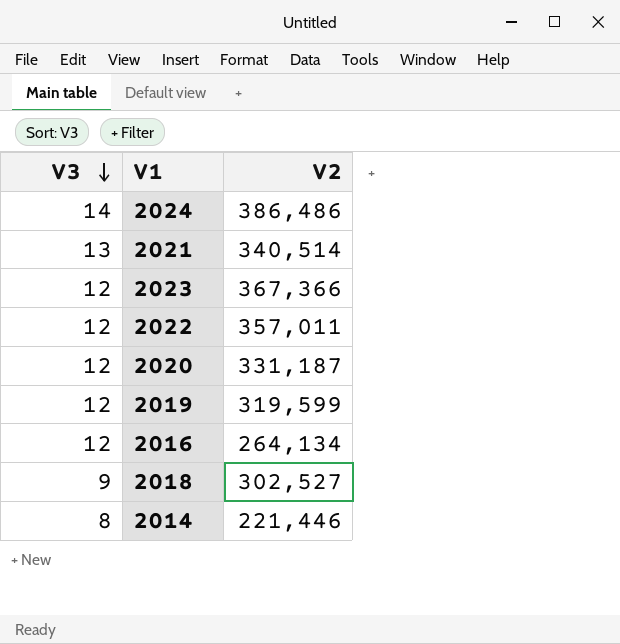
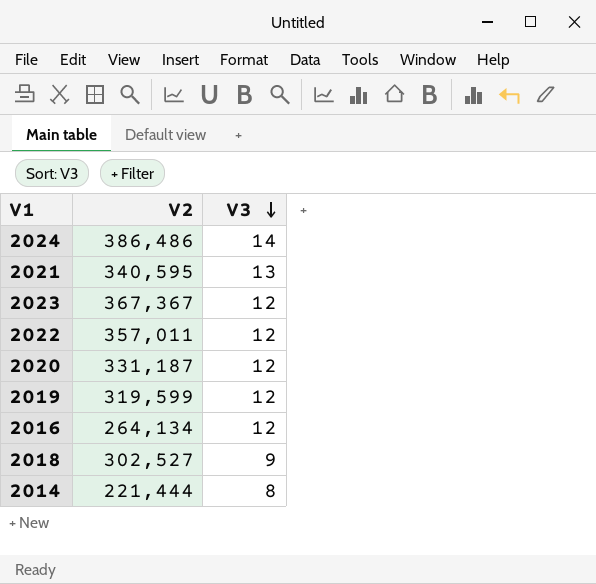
column V3 | position: 1 -> 3
2021 | V2: 340,514 -> 340,595
2023 | V2: 367,366 -> 367,367
2014 | V2: 221,446 -> 221,444

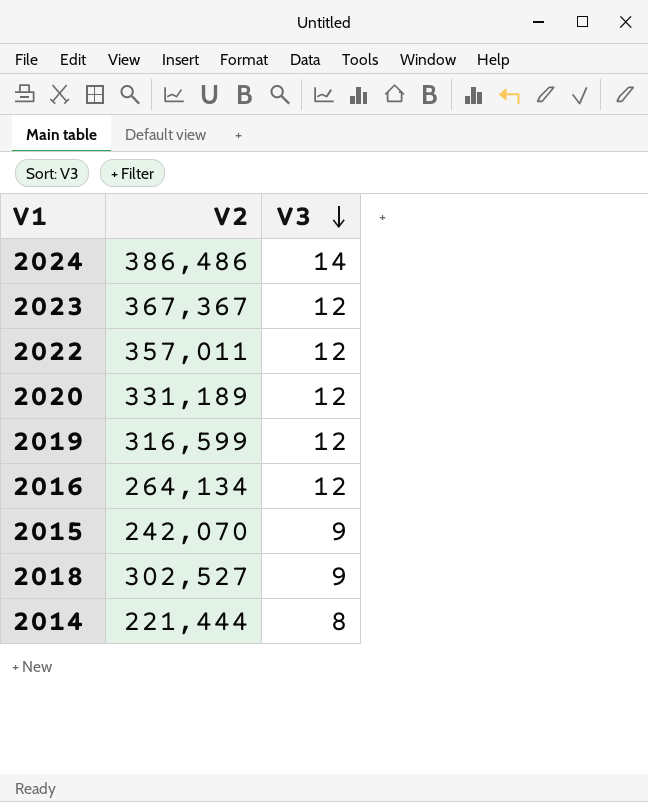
row 2021: 340,595 | 13 -> none
2020 | V2: 331,187 -> 331,189
2019 | V2: 319,599 -> 316,599
row 2015: none -> 242,070 | 9

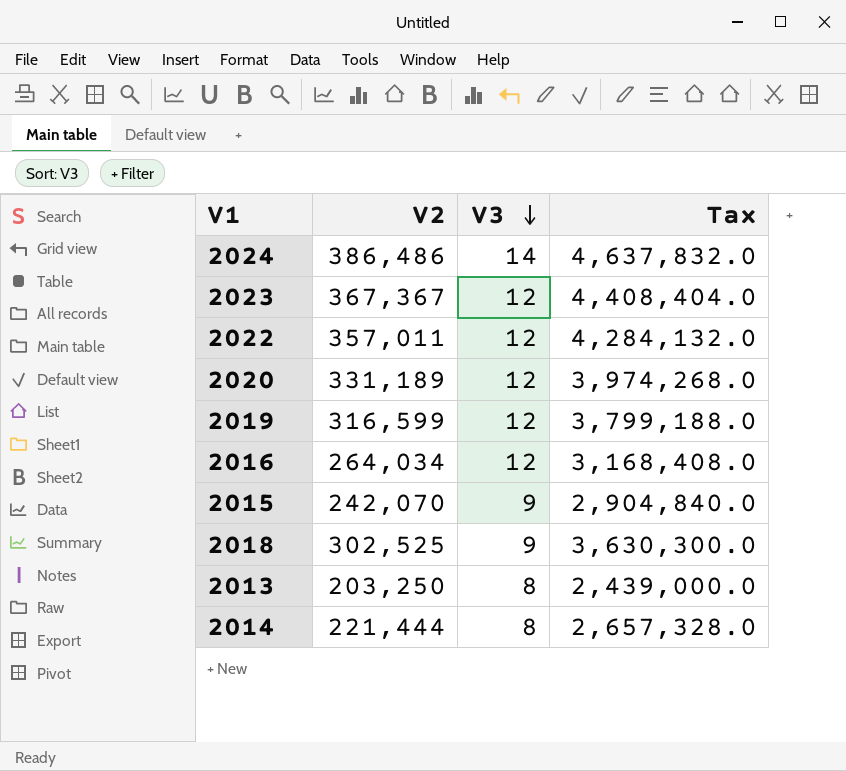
column Tax | formula: none -> [V2] * 12
2016 | V2: 264,134 -> 264,034
2018 | V2: 302,527 -> 302,525
row 2013: none -> 203,250 | 8 | 2,439,000.0

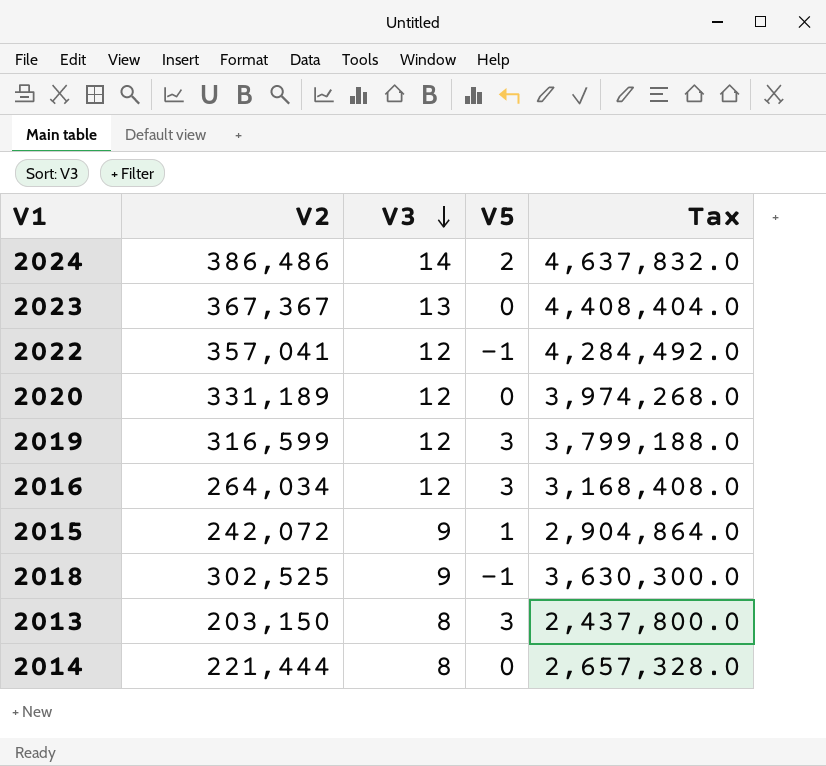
column V5 | position: none -> 4
2023 | V3: 12 -> 13
2022 | V2: 357,011 -> 357,041
2022 | Tax: 4,284,132.0 -> 4,284,492.0
2015 | V2: 242,070 -> 242,072
2015 | Tax: 2,904,840.0 -> 2,904,864.0
2013 | V2: 203,250 -> 203,150
2013 | Tax: 2,439,000.0 -> 2,437,800.0

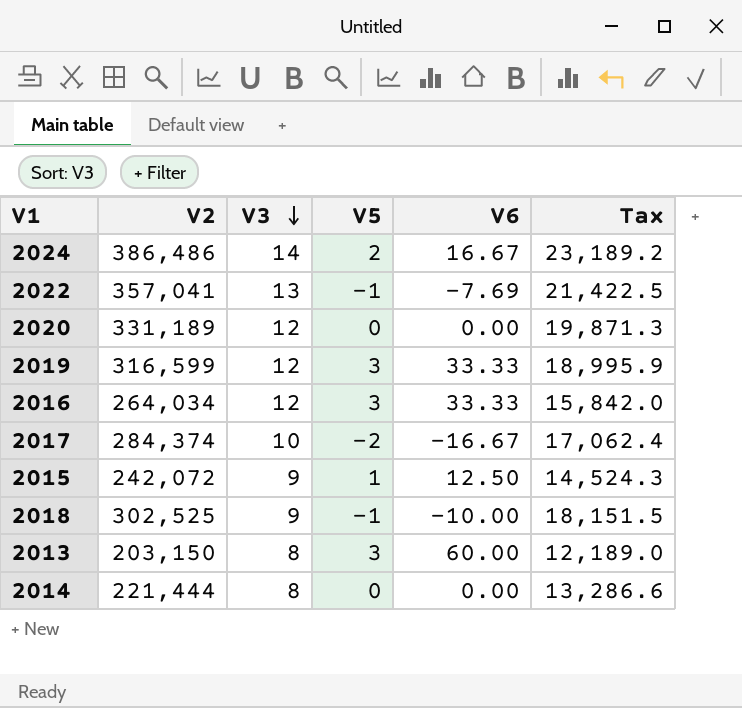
column V6 | position: none -> 5
column Tax | formula: [V2] * 12 -> [V2] * 0.06
row 2023: 367,367 | 13 | 0 | 4,408,404.0 -> none
2022 | V3: 12 -> 13
row 2017: none -> 284,374 | 10 | -2 | -16.67 | 17,062.4

